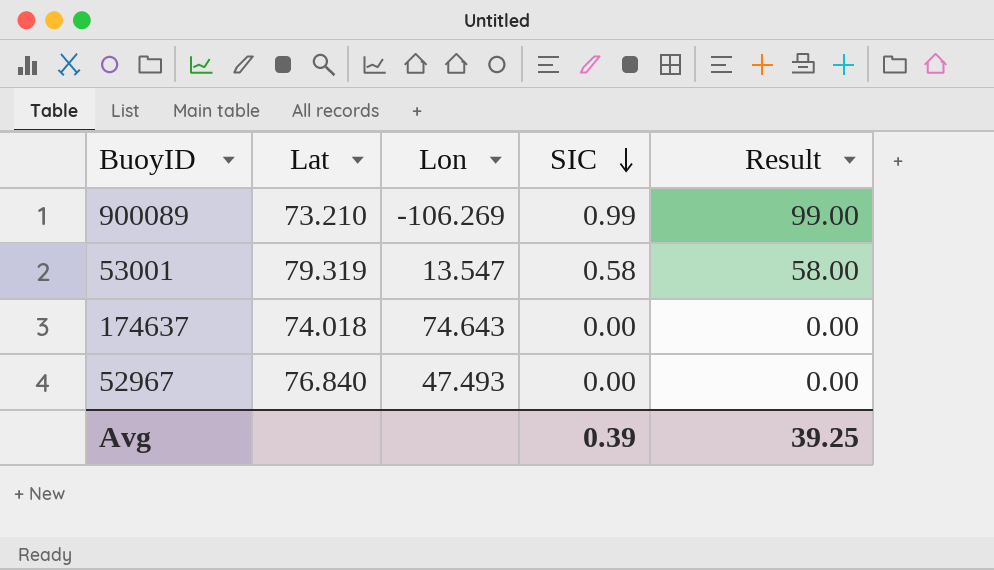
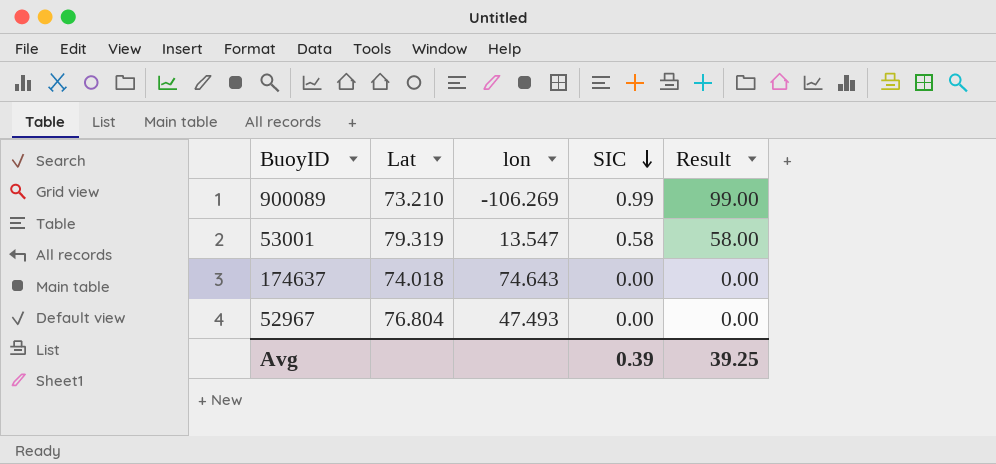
column name: Lon -> lon
52967 | Lat: 76.840 -> 76.804

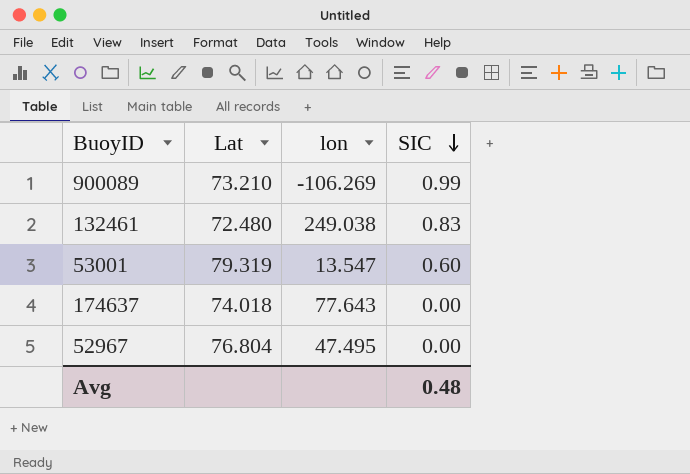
column Result | formula: [SIC] * 100 -> none
row 132461: none -> 72.480 | 249.038 | 0.83
53001 | SIC: 0.58 -> 0.60
174637 | lon: 74.643 -> 77.643
52967 | lon: 47.493 -> 47.495
Avg | SIC: 0.39 -> 0.48

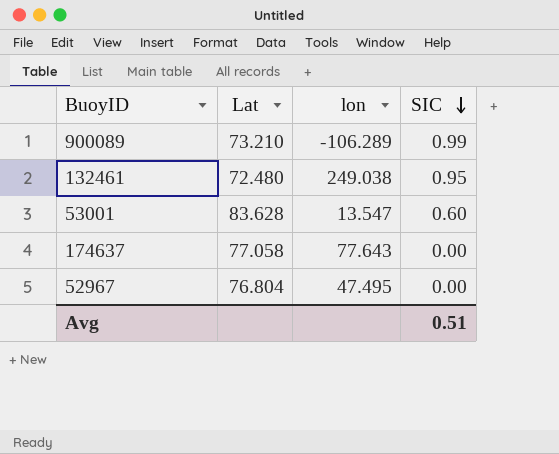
900089 | lon: -106.269 -> -106.289
132461 | SIC: 0.83 -> 0.95
53001 | Lat: 79.319 -> 83.628
174637 | Lat: 74.018 -> 77.058
Avg | SIC: 0.48 -> 0.51

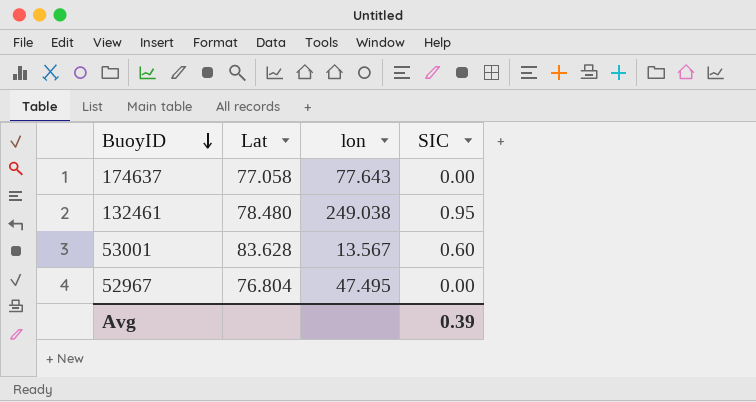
row order: SIC descending -> BuoyID descending
row 900089: 73.210 | -106.289 | 0.99 -> none
132461 | Lat: 72.480 -> 78.480
53001 | lon: 13.547 -> 13.567
Avg | SIC: 0.51 -> 0.39

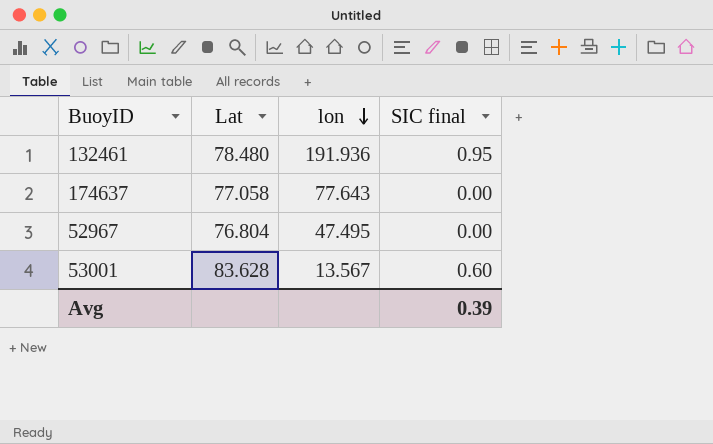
row order: BuoyID descending -> lon descending
column name: SIC -> SIC final
132461 | lon: 249.038 -> 191.936

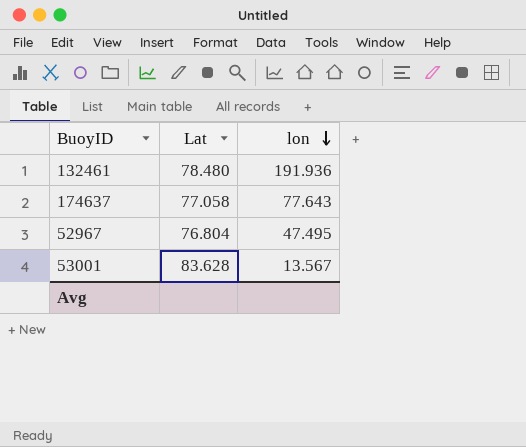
column SIC final | position: 4 -> none

